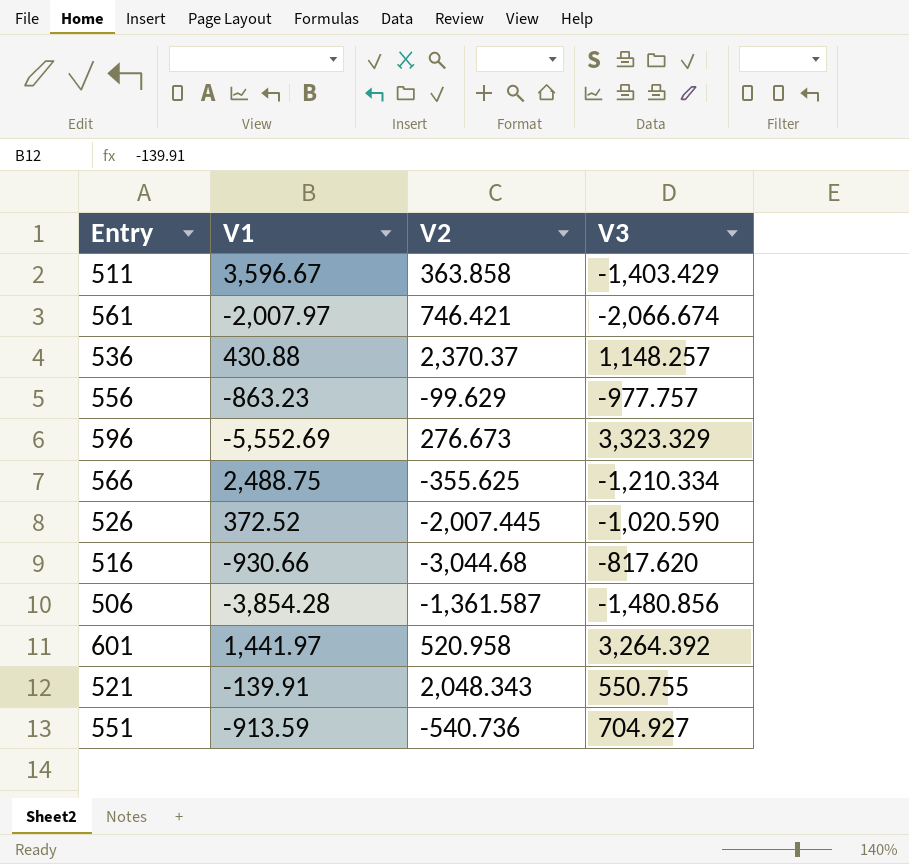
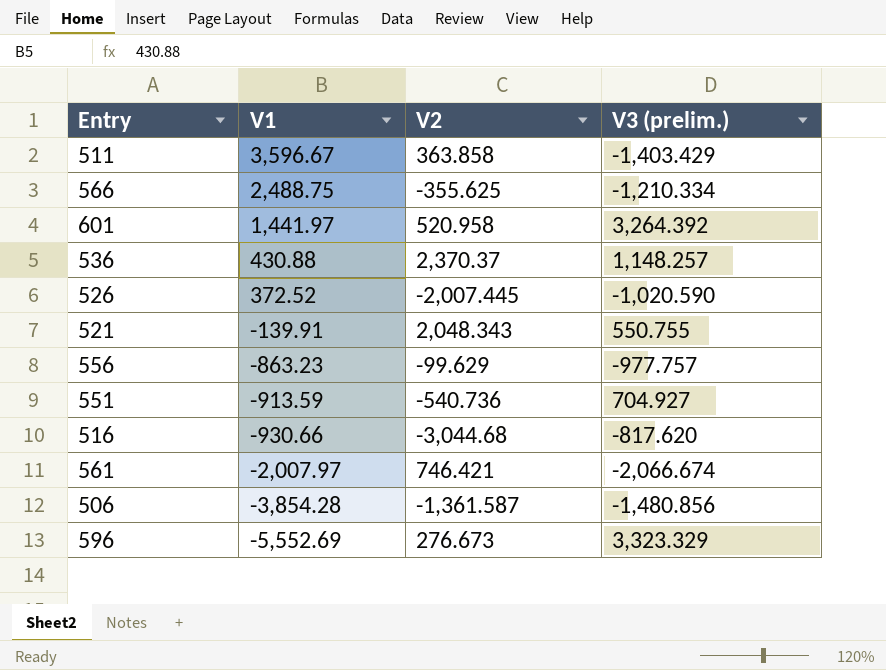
row order: none -> V1 descending
column name: V3 -> V3 (prelim.)

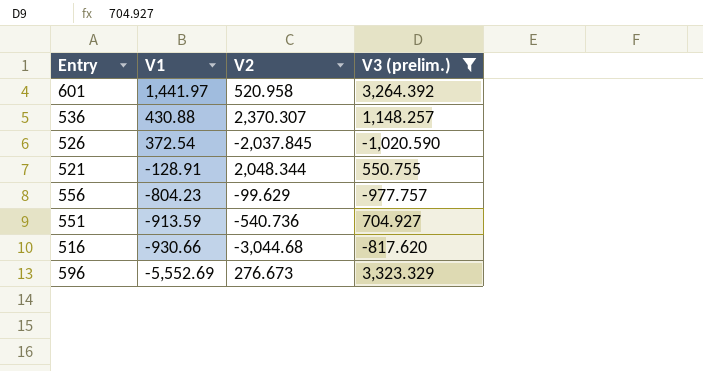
filter: none -> V3 (prelim.) >= -1,020.590
536 | V2: 2,370.37 -> 2,370.307
526 | V1: 372.52 -> 372.54
526 | V2: -2,007.445 -> -2,037.845
521 | V1: -139.91 -> -128.91
521 | V2: 2,048.343 -> 2,048.344
556 | V1: -863.23 -> -804.23

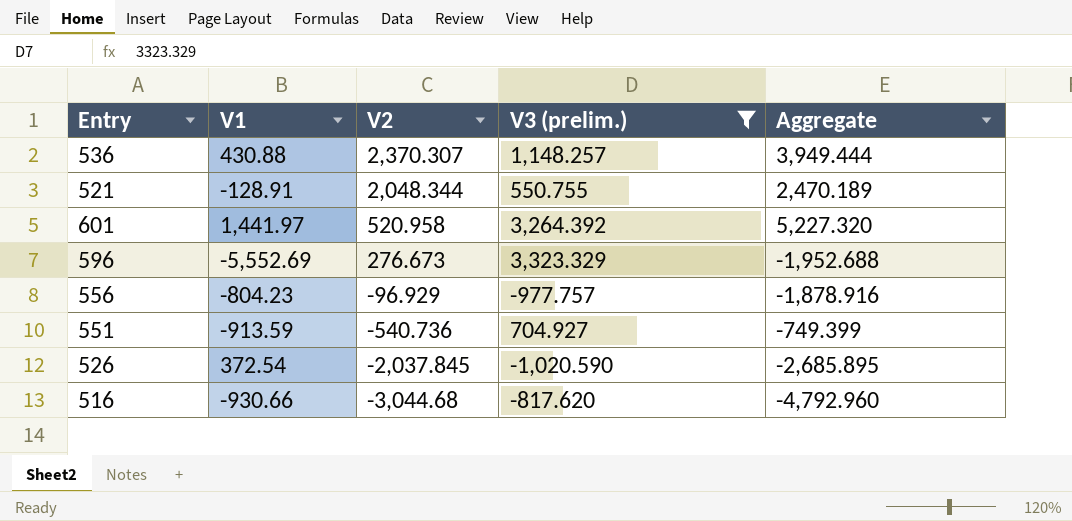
row order: V1 descending -> V2 descending
column Aggregate | formula: none -> [V1] + [V2] + [V3 (prelim.)]
556 | V2: -99.629 -> -96.929

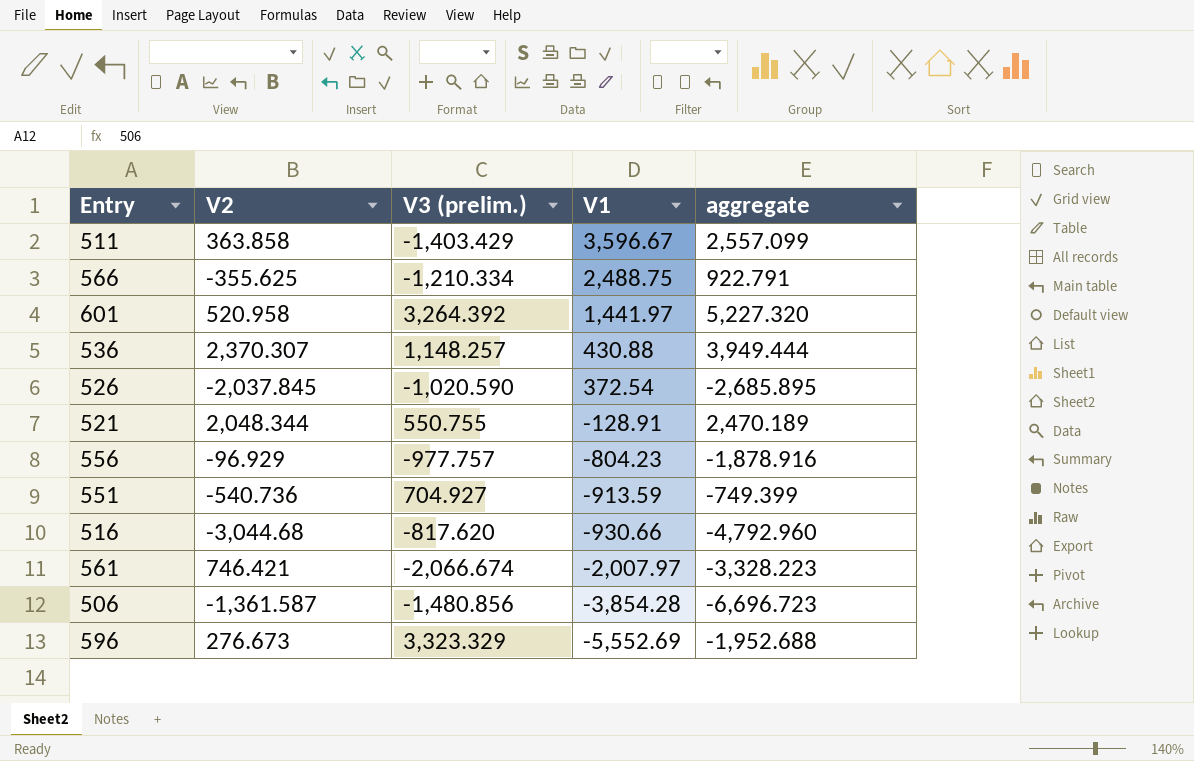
filter: V3 (prelim.) >= -1,020.590 -> none
row order: V2 descending -> V1 descending
column V1 | position: 2 -> 4
column name: Aggregate -> aggregate

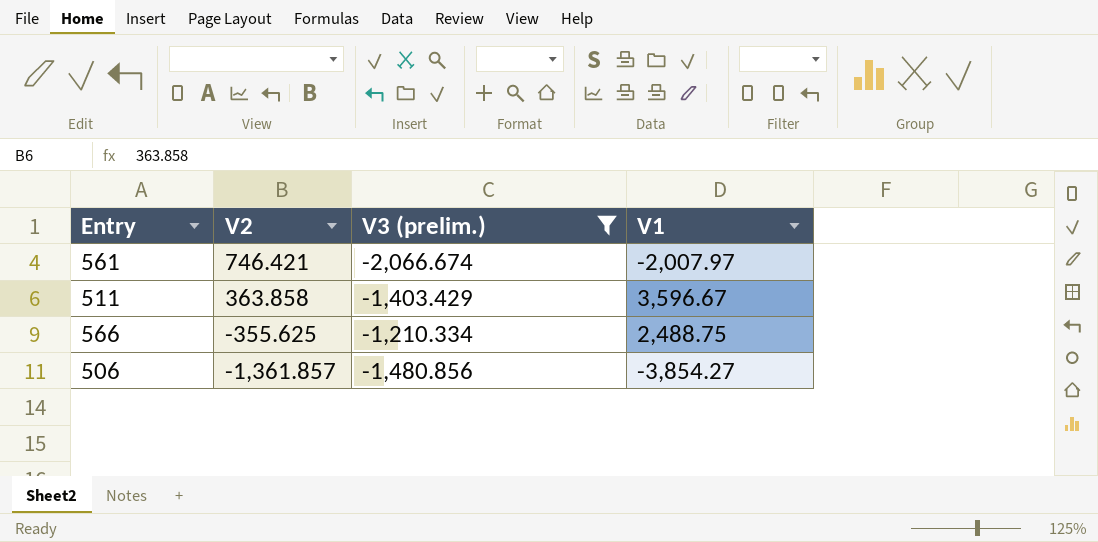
filter: none -> V3 (prelim.) <= -1,210.334
row order: V1 descending -> V2 descending
column aggregate | formula: [V2] + [V3 (prelim.)] + [V1] -> none
506 | V2: -1,361.587 -> -1,361.857
506 | V1: -3,854.28 -> -3,854.27

